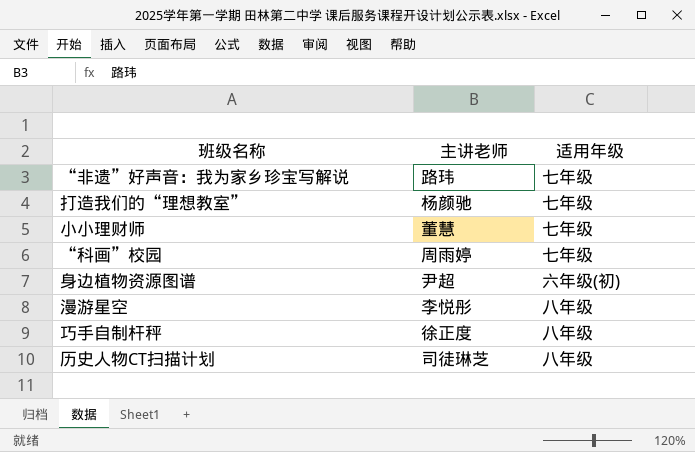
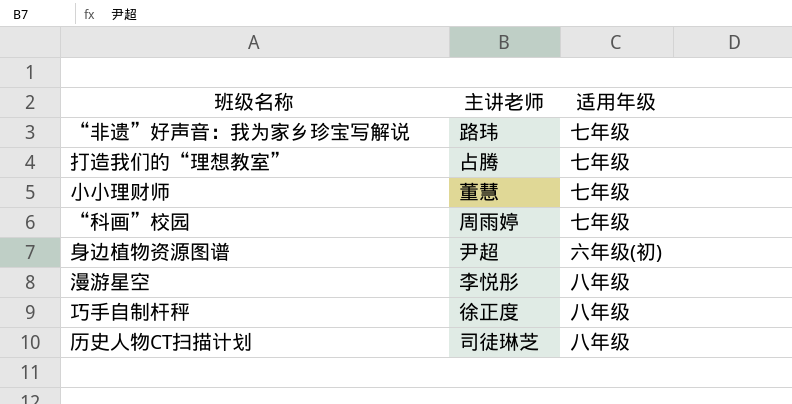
打造我们的“理想教室” | 主讲老师: 杨颜驰 -> 占腾

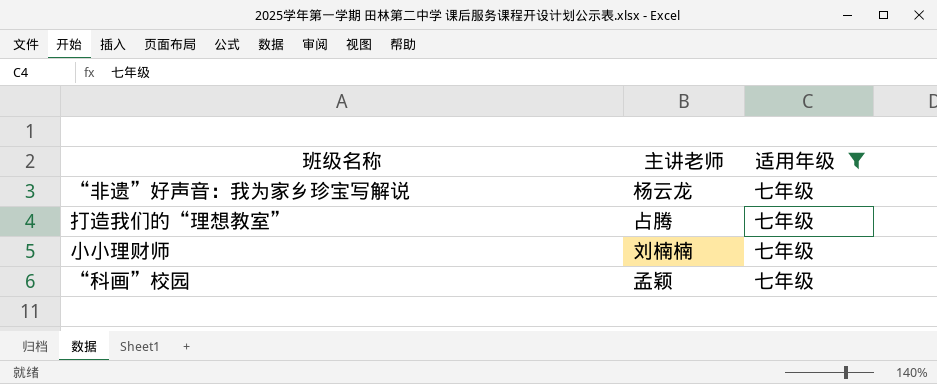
filter: none -> 适用年级 = 七年级
“非遗”好声音：我为家乡珍宝写解说 | 主讲老师: 路玮 -> 杨云龙
小小理财师 | 主讲老师: 董慧 -> 刘楠楠
“科画”校园 | 主讲老师: 周雨婷 -> 孟颖

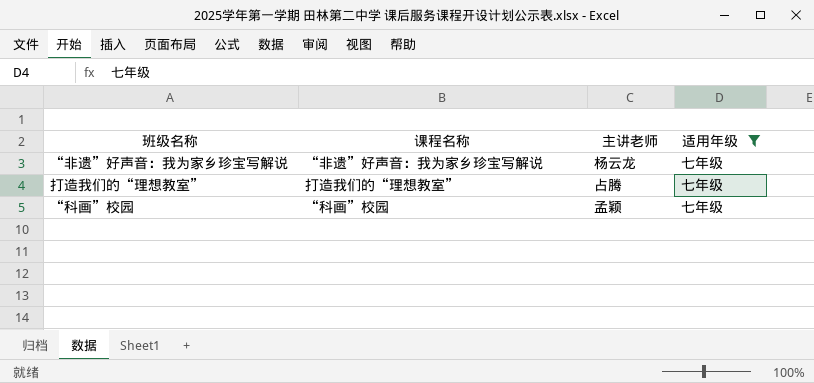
column 课程名称 | position: none -> 2
row 小小理财师: 刘楠楠 | 七年级 -> none

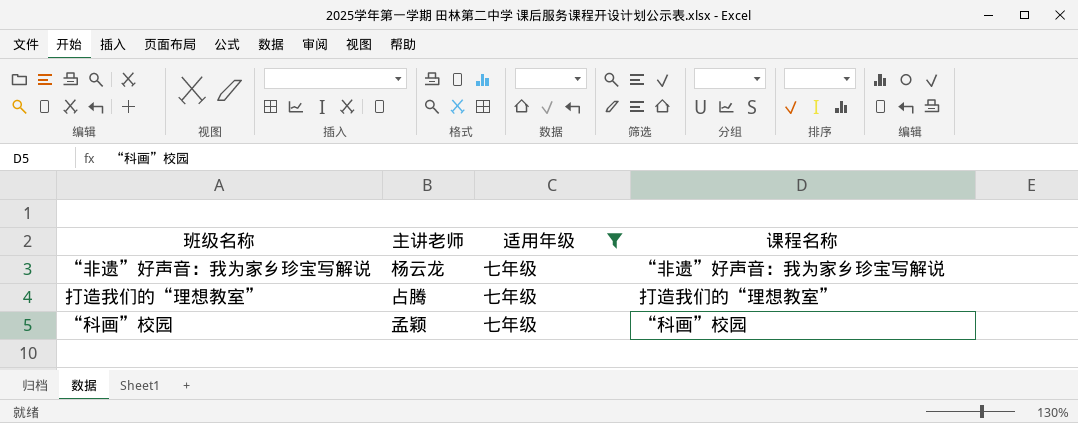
column 课程名称 | position: 2 -> 4

